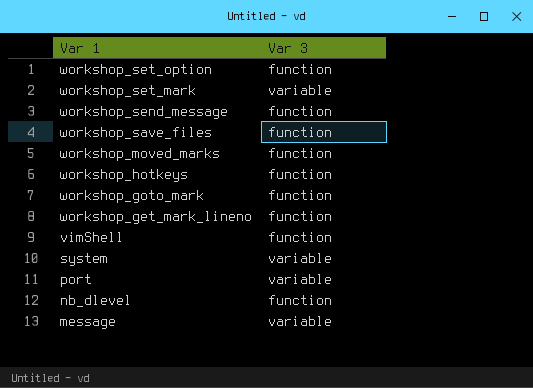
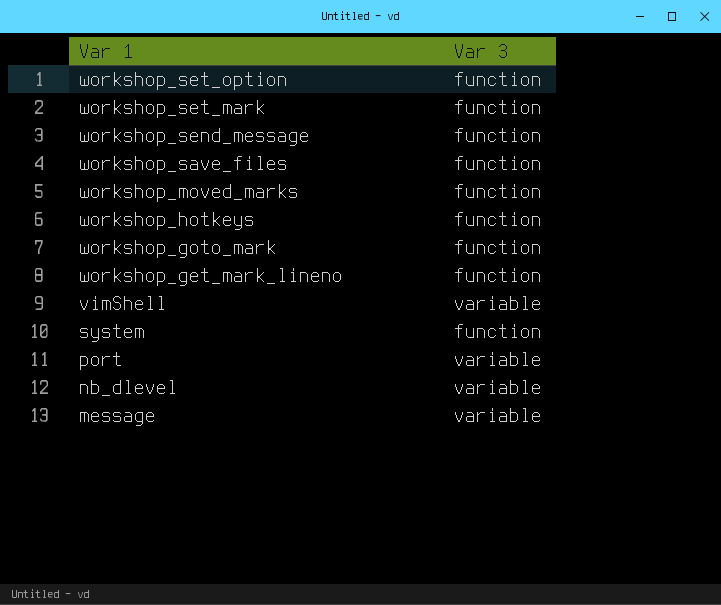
workshop_set_mark | Var 3: variable -> function
vimShell | Var 3: function -> variable
system | Var 3: variable -> function
nb_dlevel | Var 3: function -> variable

